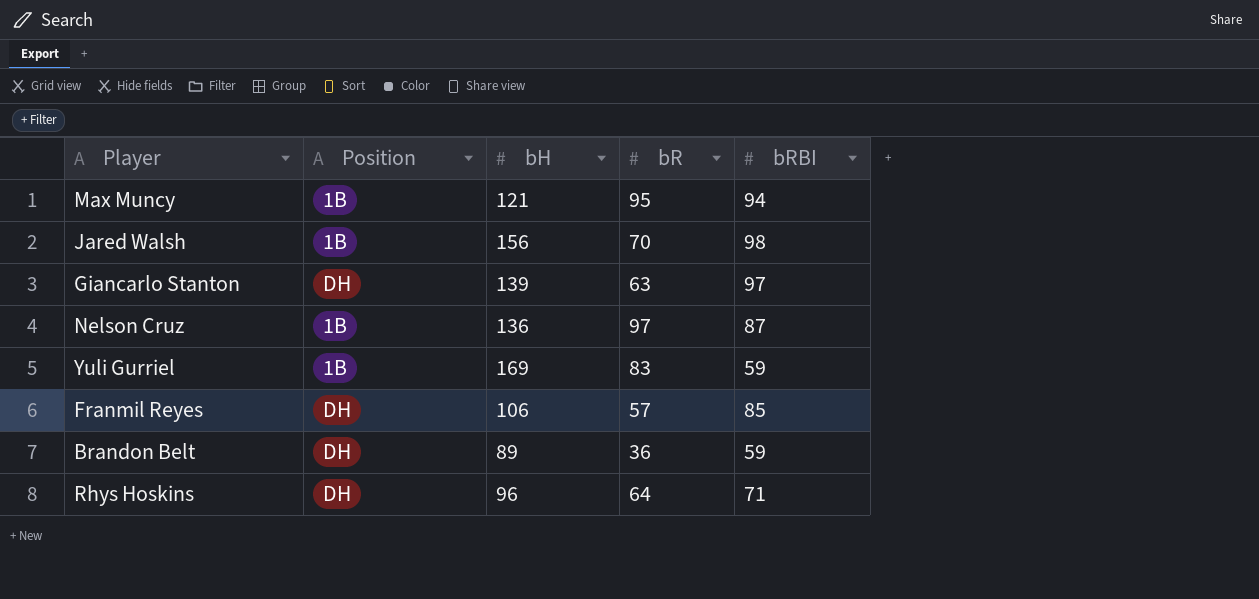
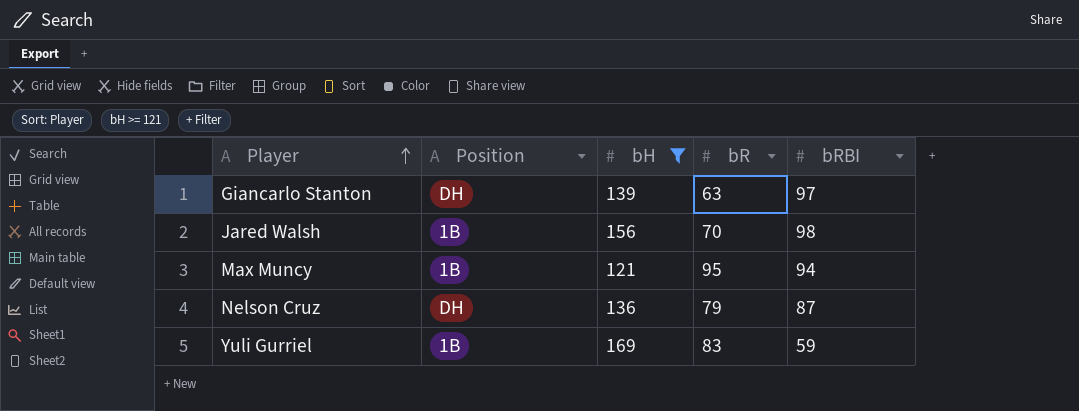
filter: none -> bH >= 121
row order: none -> Player ascending
Nelson Cruz | Position: 1B -> DH
Nelson Cruz | bR: 97 -> 79

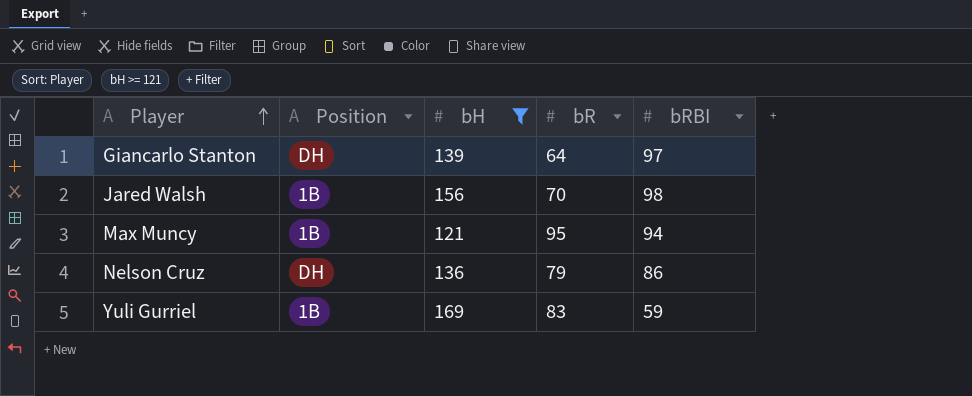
Giancarlo Stanton | bR: 63 -> 64
Nelson Cruz | bRBI: 87 -> 86

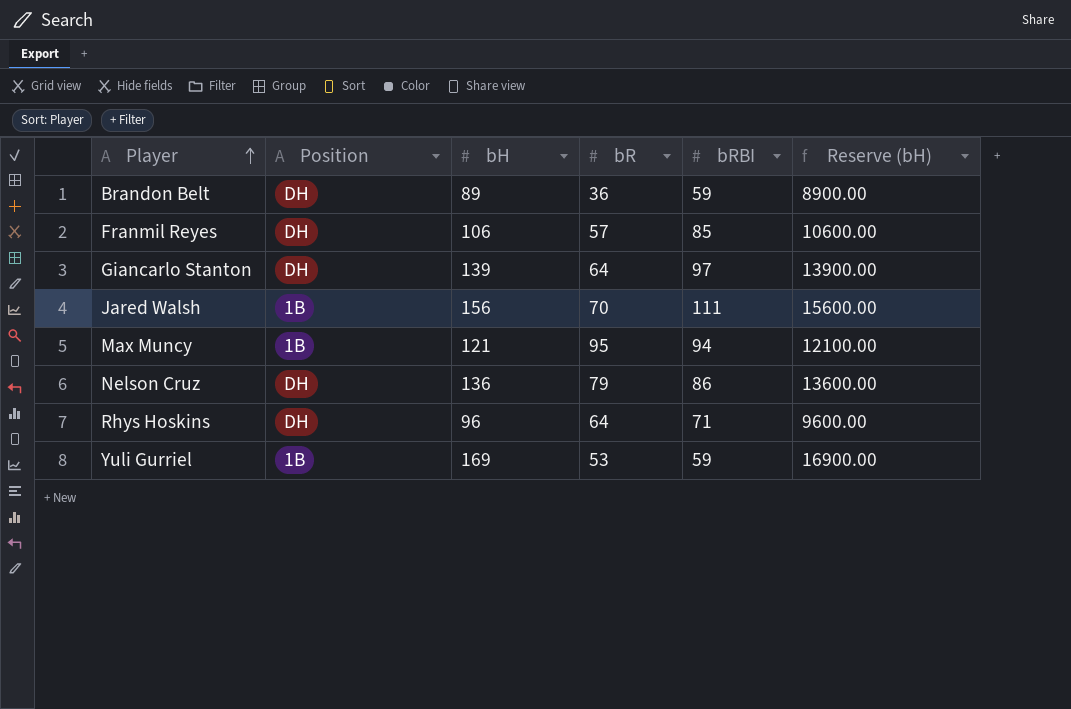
filter: bH >= 121 -> none
column Reserve (bH) | formula: none -> [bH] * 100
Jared Walsh | bRBI: 98 -> 111
Yuli Gurriel | bR: 83 -> 53

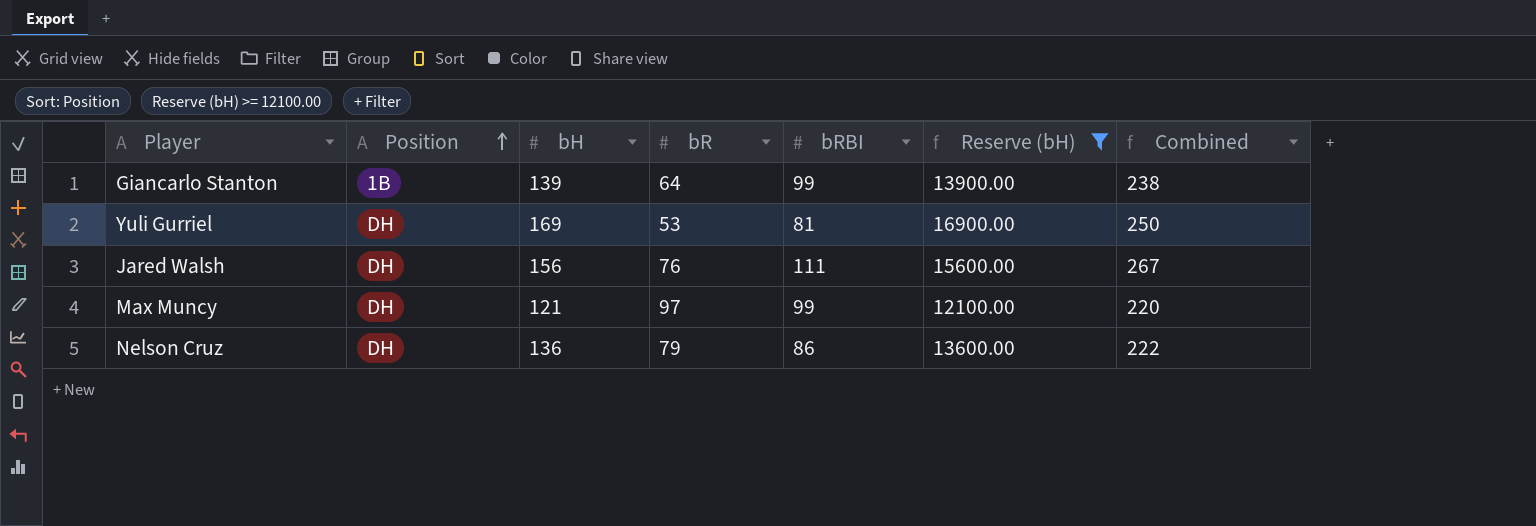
filter: none -> Reserve (bH) >= 12100.00
row order: Player ascending -> Position ascending
column Combined | formula: none -> [bH] + [bRBI]
Giancarlo Stanton | Position: DH -> 1B
Giancarlo Stanton | bRBI: 97 -> 99
Yuli Gurriel | Position: 1B -> DH
Yuli Gurriel | bRBI: 59 -> 81
Jared Walsh | Position: 1B -> DH
Jared Walsh | bR: 70 -> 76
Max Muncy | Position: 1B -> DH
Max Muncy | bR: 95 -> 97
Max Muncy | bRBI: 94 -> 99

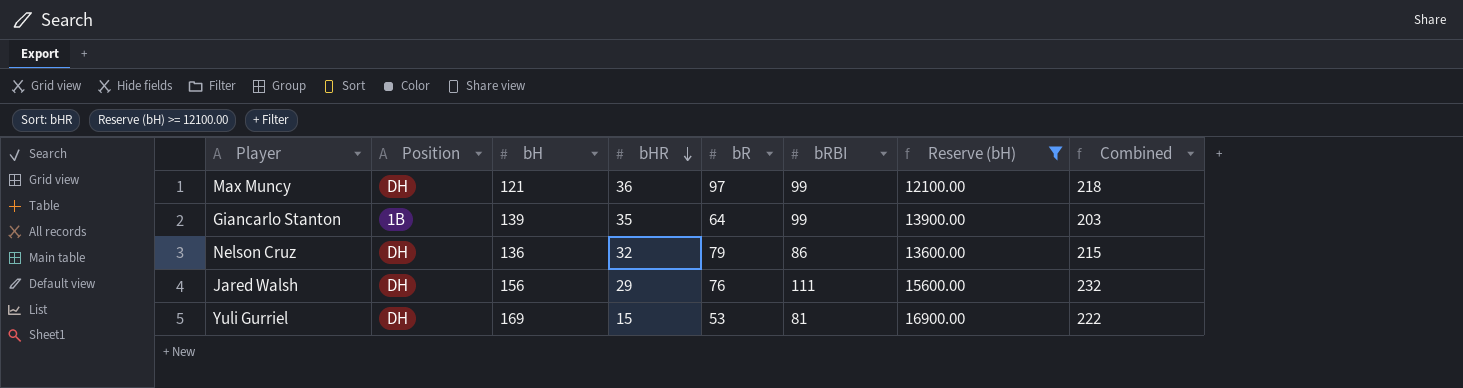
row order: Position ascending -> bHR descending
column bHR | position: none -> 4
column Combined | formula: [bH] + [bRBI] -> [bH] + [bR]

